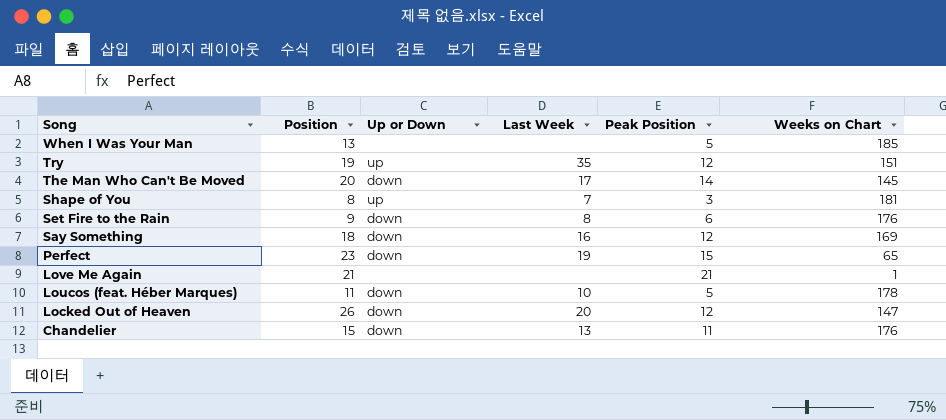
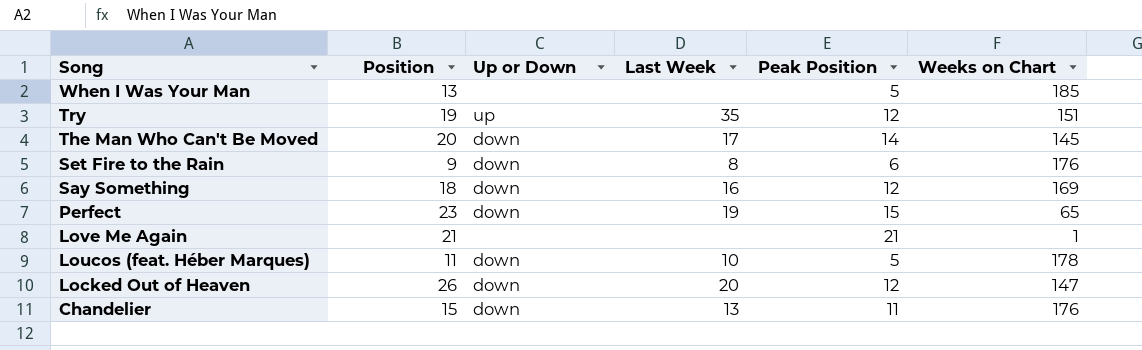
row Shape of You: 8 | up | 7 | 3 | 181 -> none

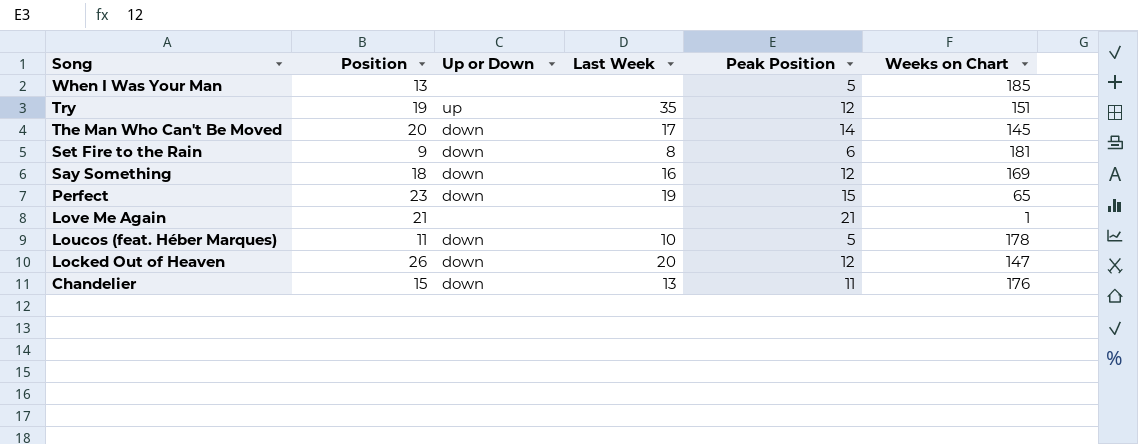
Set Fire to the Rain | Weeks on Chart: 176 -> 181

